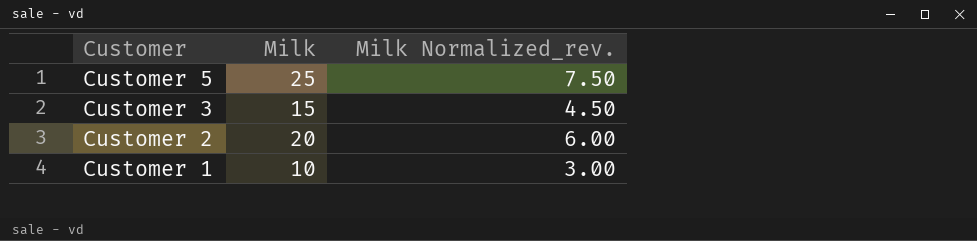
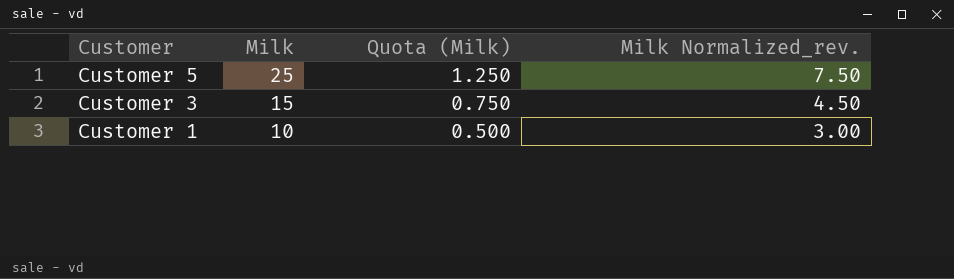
column Quota (Milk) | formula: none -> [Milk] * 0.05
row Customer 2: 20 | 6.00 -> none

